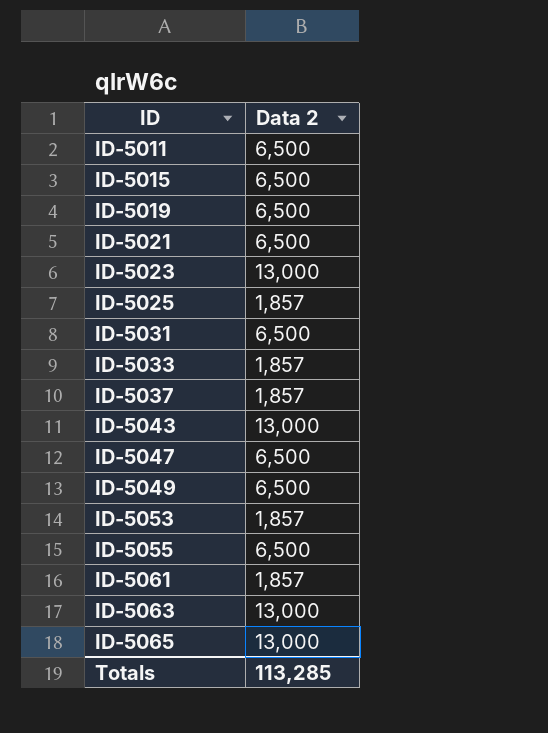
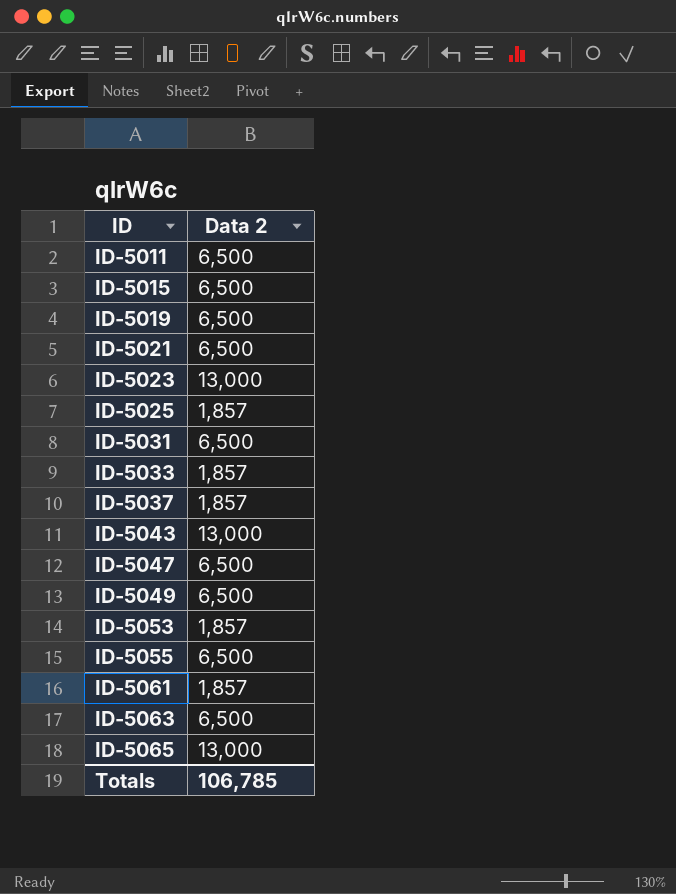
ID-5063 | Data 2: 13,000 -> 6,500
Totals | Data 2: 113,285 -> 106,785

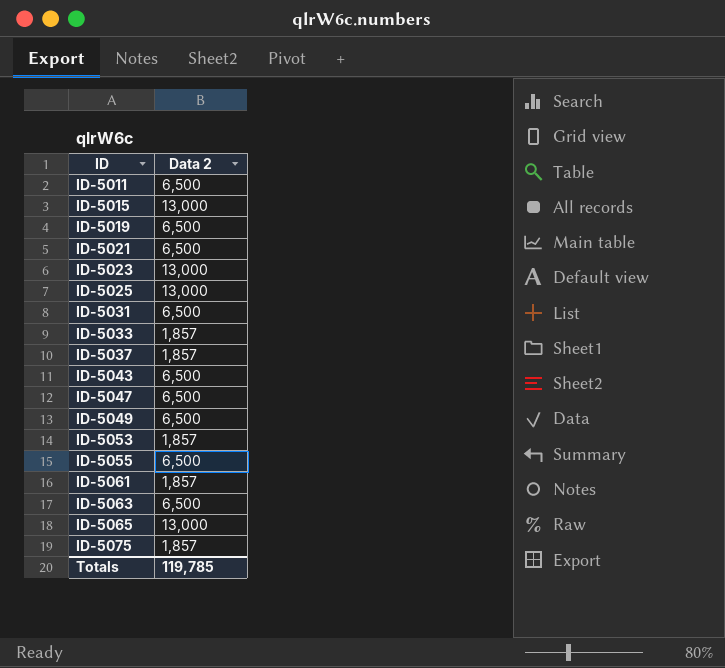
ID-5015 | Data 2: 6,500 -> 13,000
ID-5025 | Data 2: 1,857 -> 13,000
ID-5043 | Data 2: 13,000 -> 6,500
row ID-5075: none -> 1,857
Totals | Data 2: 106,785 -> 119,785

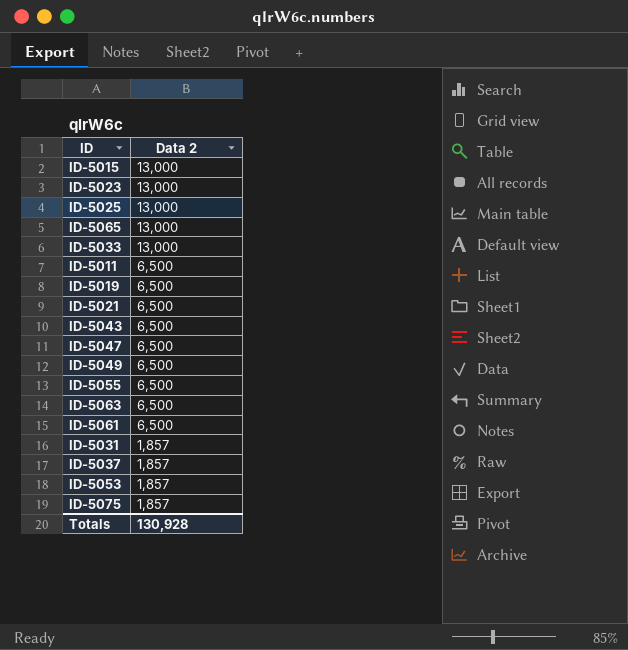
row order: ID ascending -> Data 2 descending
ID-5033 | Data 2: 1,857 -> 13,000
ID-5061 | Data 2: 1,857 -> 6,500
ID-5031 | Data 2: 6,500 -> 1,857
Totals | Data 2: 119,785 -> 130,928

